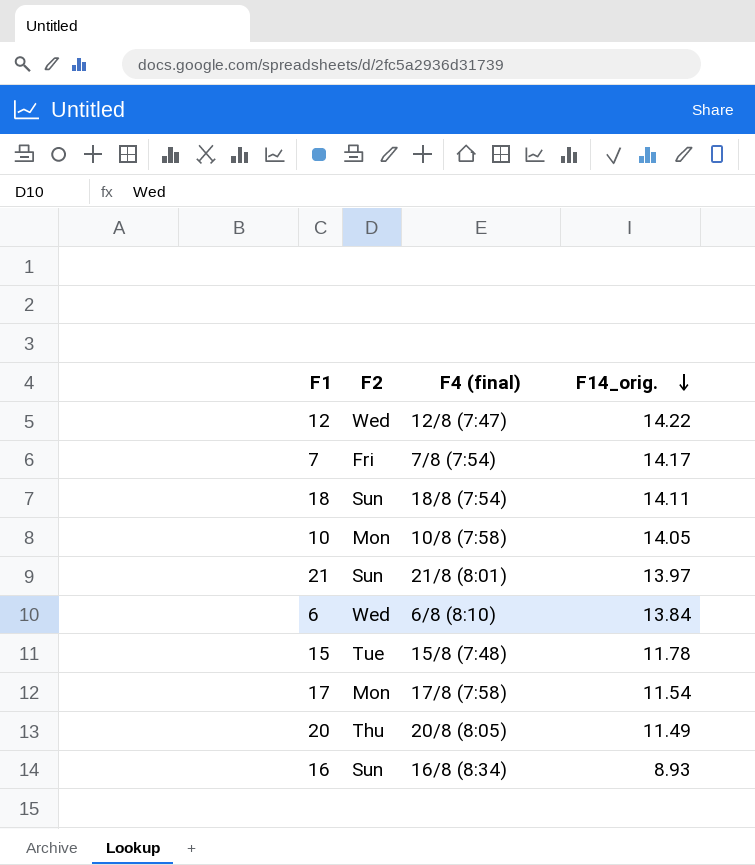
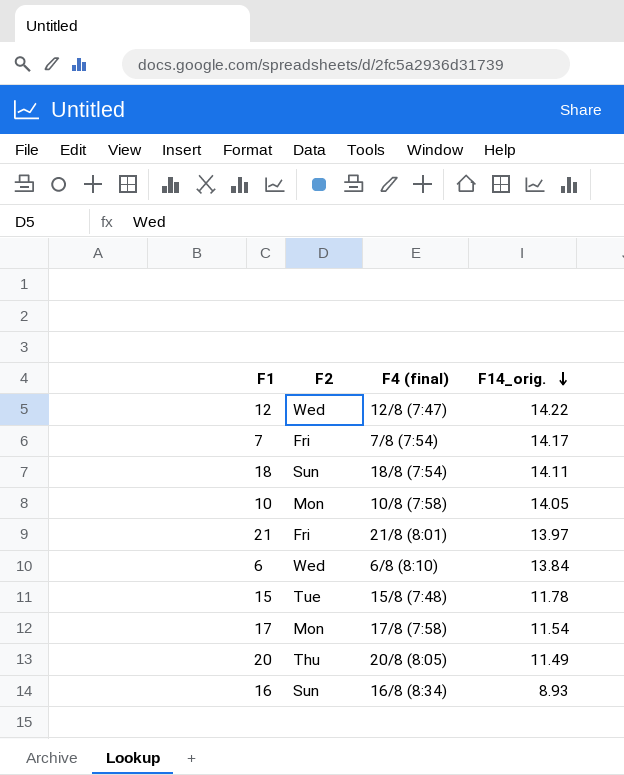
21 | F2: Sun -> Fri

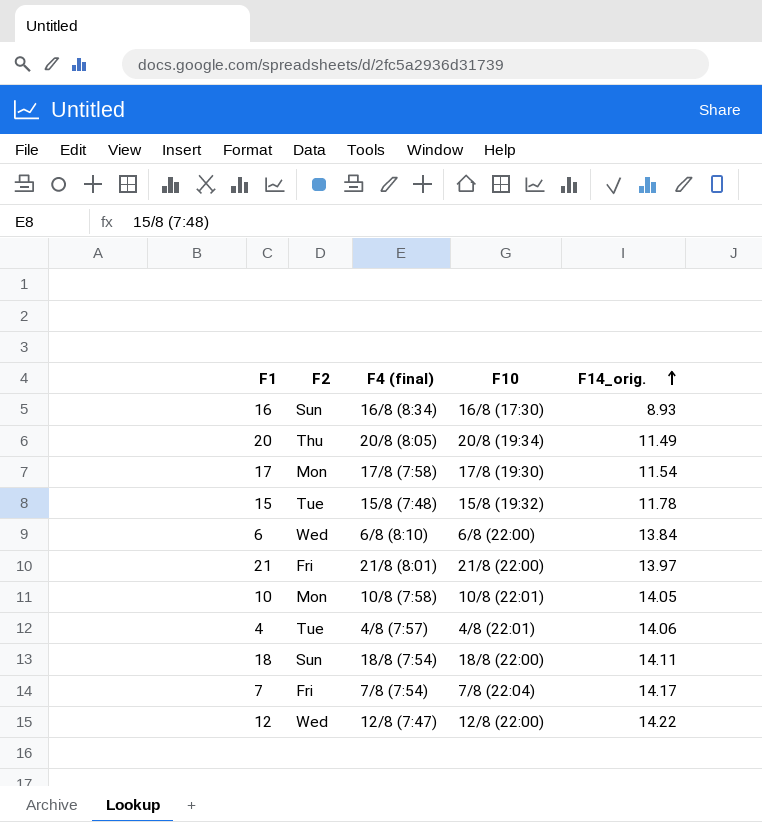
row order: F14_orig. descending -> F14_orig. ascending
column F10 | position: none -> 4
row 4: none -> Tue | 4/8 (7:57) | 4/8 (22:01) | 14.06

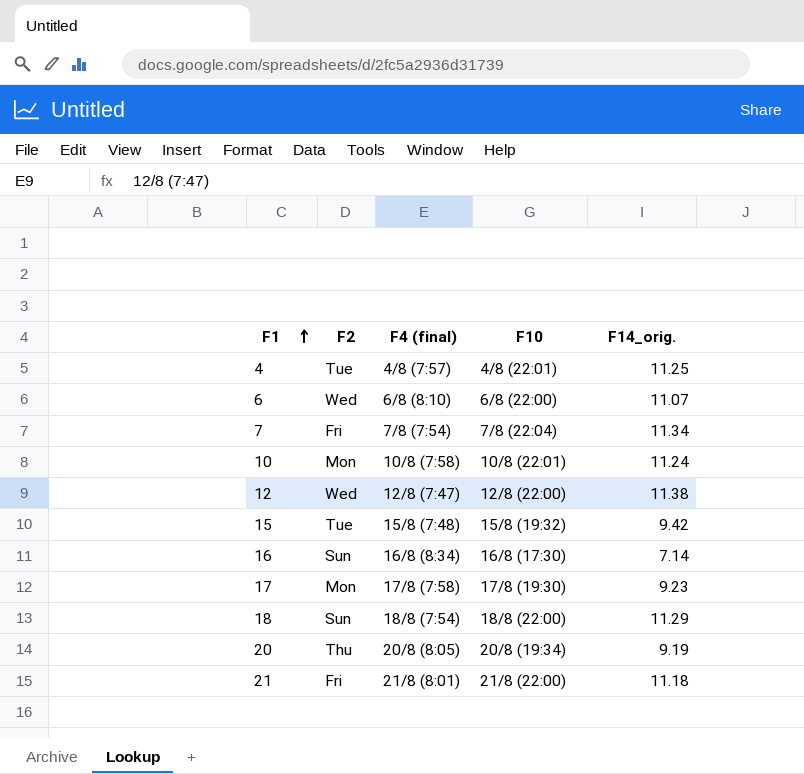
row order: F14_orig. ascending -> F1 ascending
4 | F14_orig.: 14.06 -> 11.25
6 | F14_orig.: 13.84 -> 11.07
7 | F14_orig.: 14.17 -> 11.34
10 | F14_orig.: 14.05 -> 11.24
12 | F14_orig.: 14.22 -> 11.38
15 | F14_orig.: 11.78 -> 9.42
16 | F14_orig.: 8.93 -> 7.14
17 | F14_orig.: 11.54 -> 9.23
18 | F14_orig.: 14.11 -> 11.29
20 | F14_orig.: 11.49 -> 9.19
21 | F14_orig.: 13.97 -> 11.18

